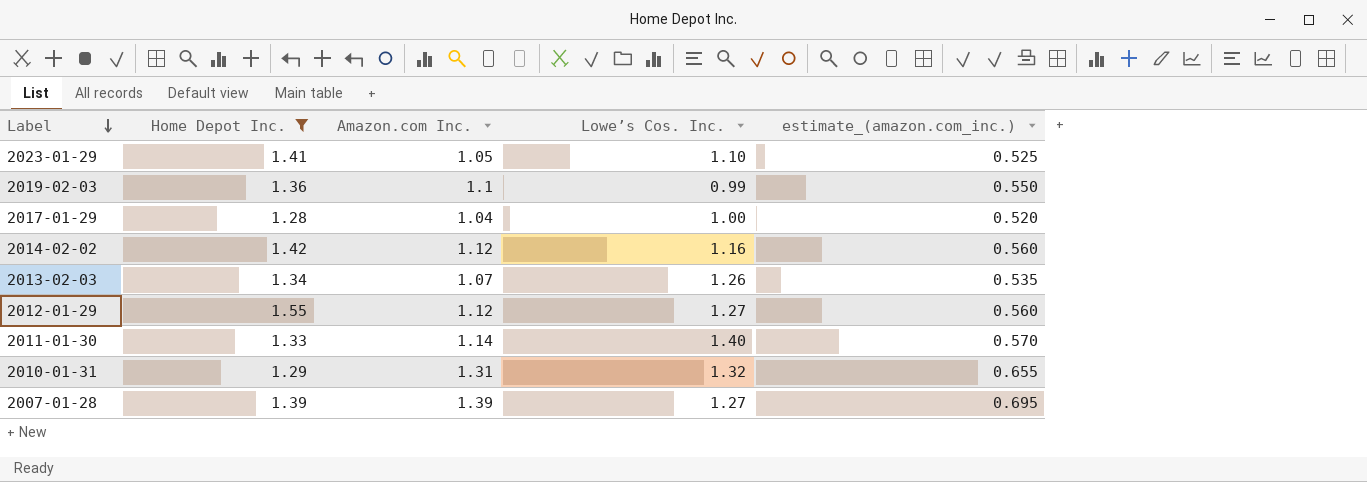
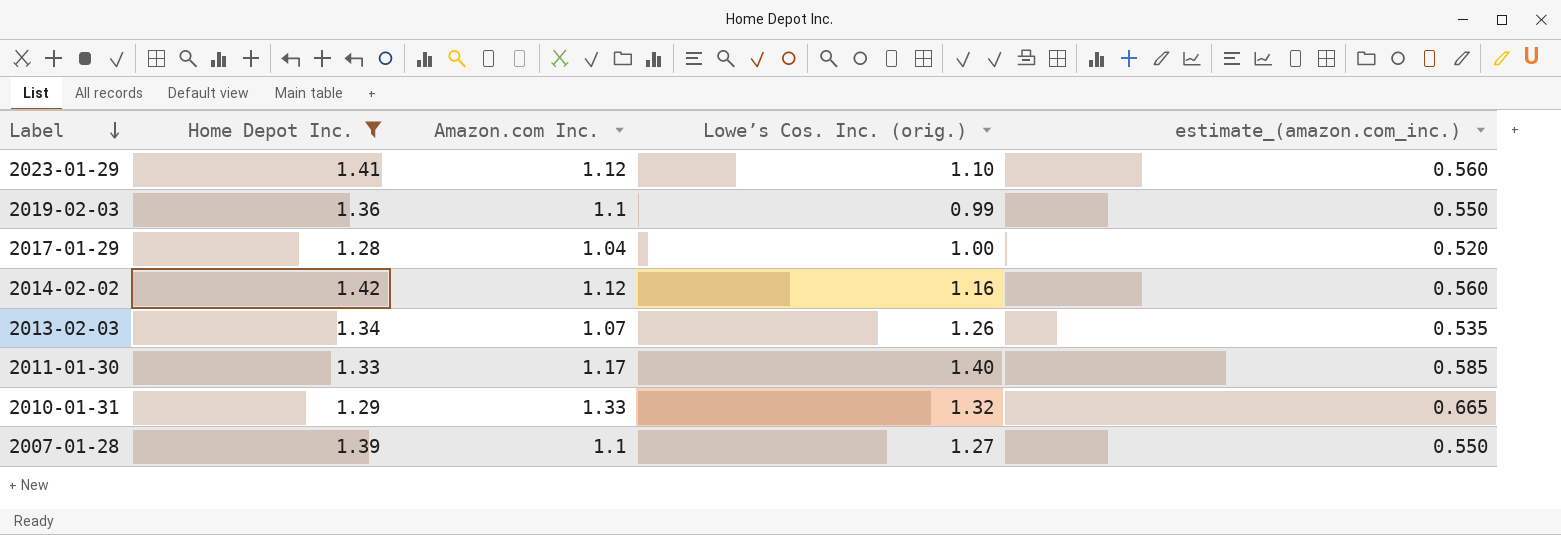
column name: Lowe’s Cos. Inc. -> Lowe’s Cos. Inc. (orig.)
row 2012-01-29: 1.55 | 1.12 | 1.27 | 0.560 -> none
2023-01-29 | Amazon.com Inc.: 1.05 -> 1.12
2023-01-29 | estimate_(amazon.com_inc.): 0.525 -> 0.560
2011-01-30 | Amazon.com Inc.: 1.14 -> 1.17
2011-01-30 | estimate_(amazon.com_inc.): 0.570 -> 0.585
2010-01-31 | Amazon.com Inc.: 1.31 -> 1.33
2010-01-31 | estimate_(amazon.com_inc.): 0.655 -> 0.665
2007-01-28 | Amazon.com Inc.: 1.39 -> 1.1
2007-01-28 | estimate_(amazon.com_inc.): 0.695 -> 0.550

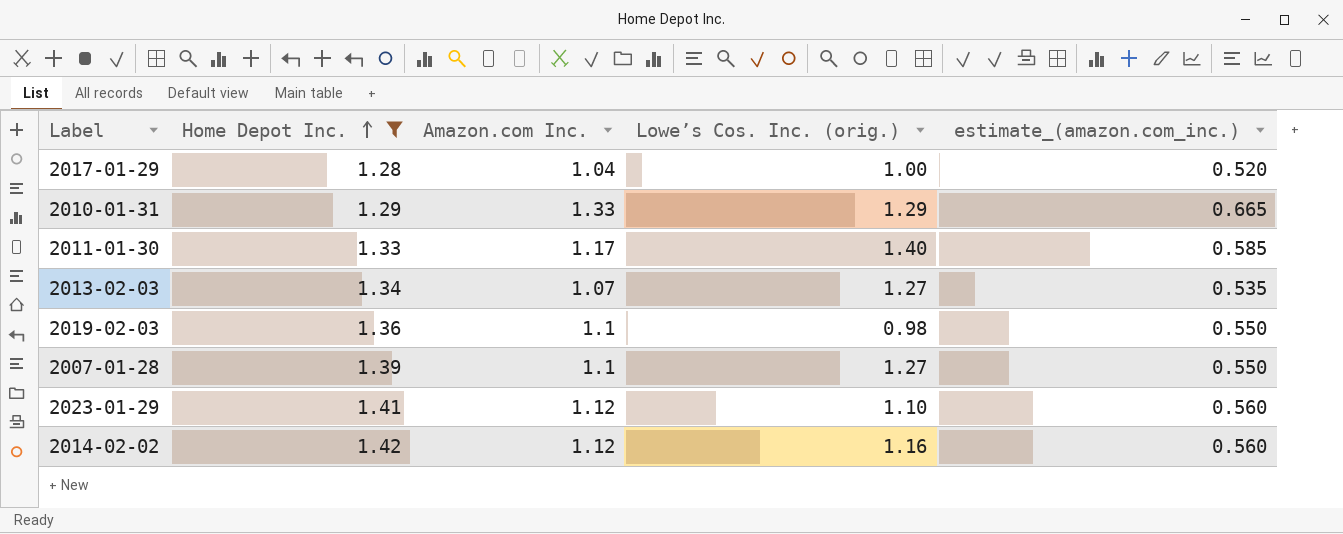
row order: Label descending -> Home Depot Inc. ascending
2010-01-31 | Lowe’s Cos. Inc. (orig.): 1.32 -> 1.29
2013-02-03 | Lowe’s Cos. Inc. (orig.): 1.26 -> 1.27
2019-02-03 | Lowe’s Cos. Inc. (orig.): 0.99 -> 0.98

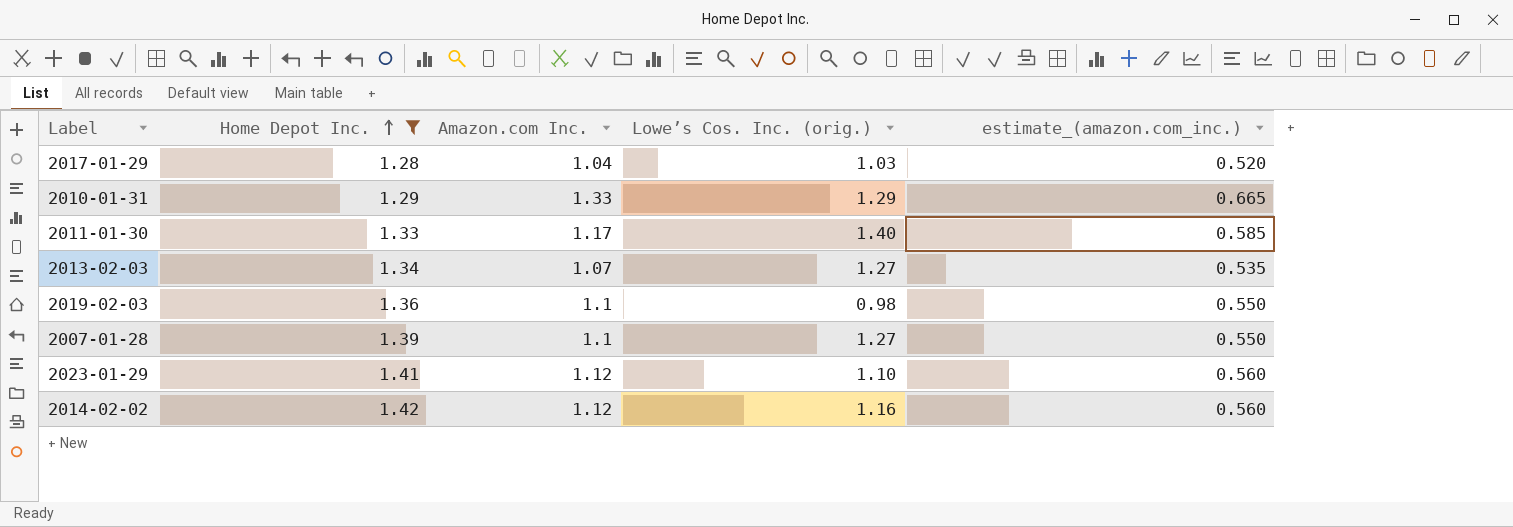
2017-01-29 | Lowe’s Cos. Inc. (orig.): 1.00 -> 1.03

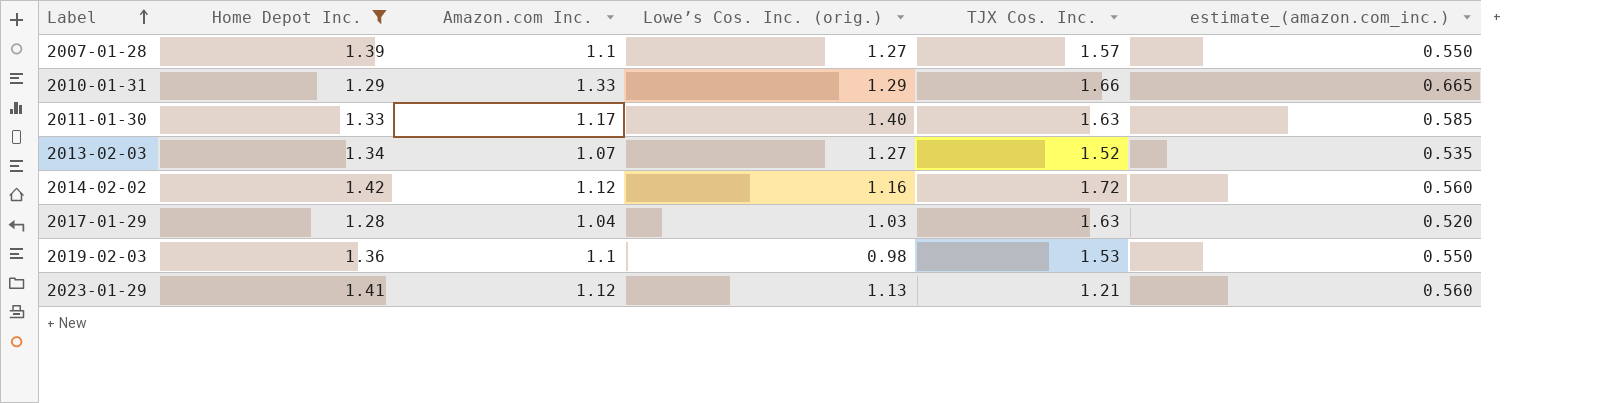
row order: Home Depot Inc. ascending -> Label ascending
column TJX Cos. Inc. | position: none -> 5
2023-01-29 | Lowe’s Cos. Inc. (orig.): 1.10 -> 1.13

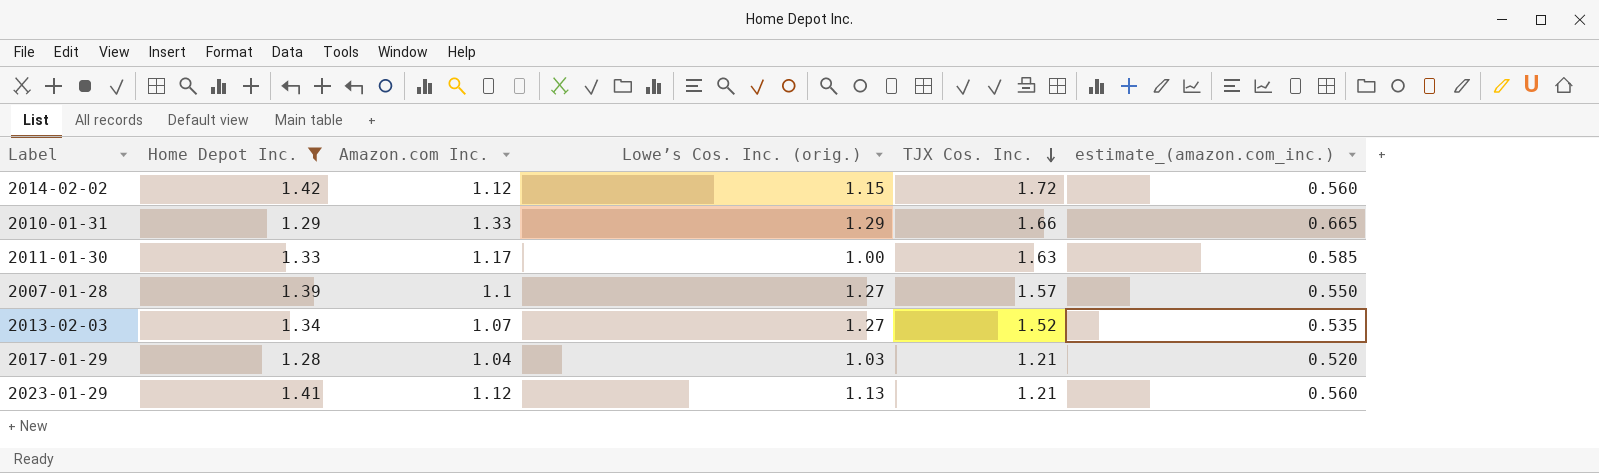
row order: Label ascending -> TJX Cos. Inc. descending
row 2019-02-03: 1.36 | 1.1 | 0.98 | 1.53 | 0.550 -> none
2014-02-02 | Lowe’s Cos. Inc. (orig.): 1.16 -> 1.15
2011-01-30 | Lowe’s Cos. Inc. (orig.): 1.40 -> 1.00
2017-01-29 | TJX Cos. Inc.: 1.63 -> 1.21

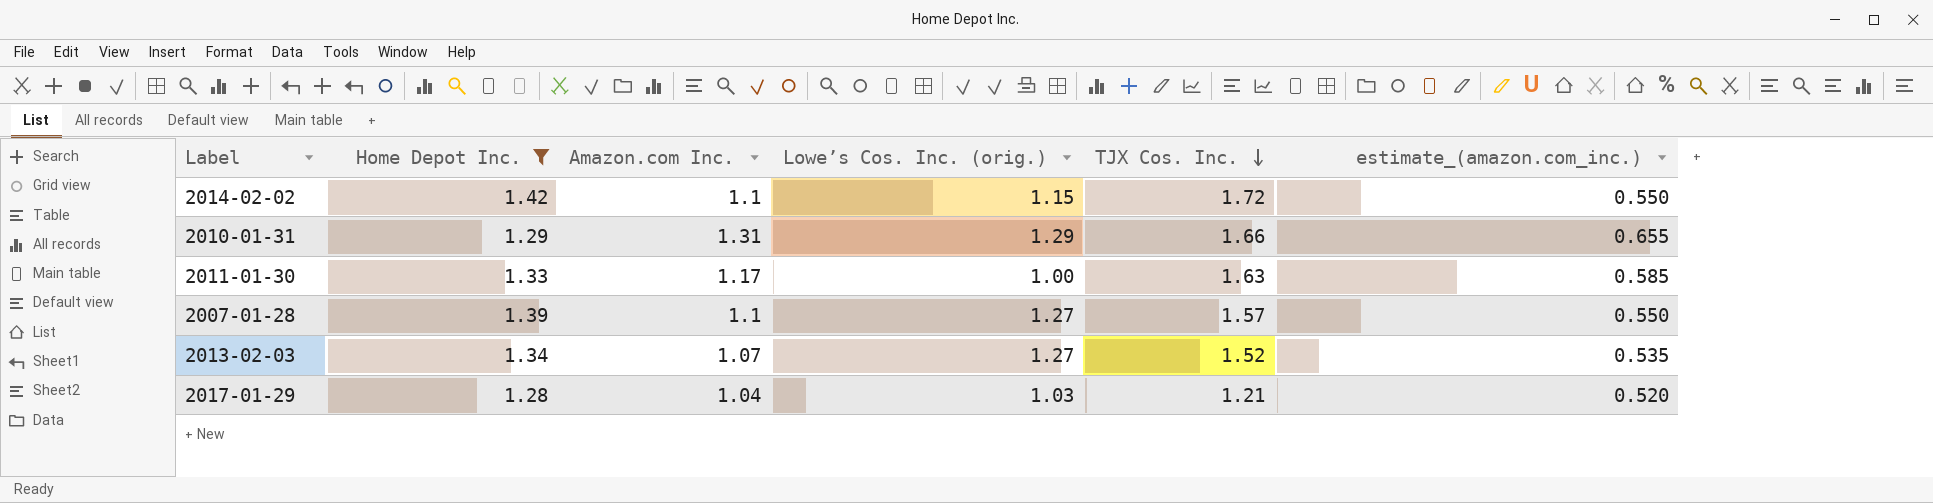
row 2023-01-29: 1.41 | 1.12 | 1.13 | 1.21 | 0.560 -> none
2014-02-02 | Amazon.com Inc.: 1.12 -> 1.1
2014-02-02 | estimate_(amazon.com_inc.): 0.560 -> 0.550
2010-01-31 | Amazon.com Inc.: 1.33 -> 1.31
2010-01-31 | estimate_(amazon.com_inc.): 0.665 -> 0.655

